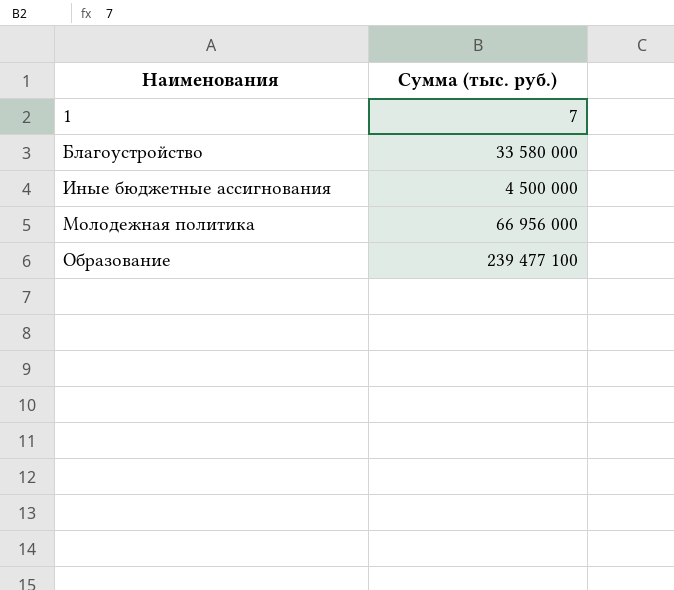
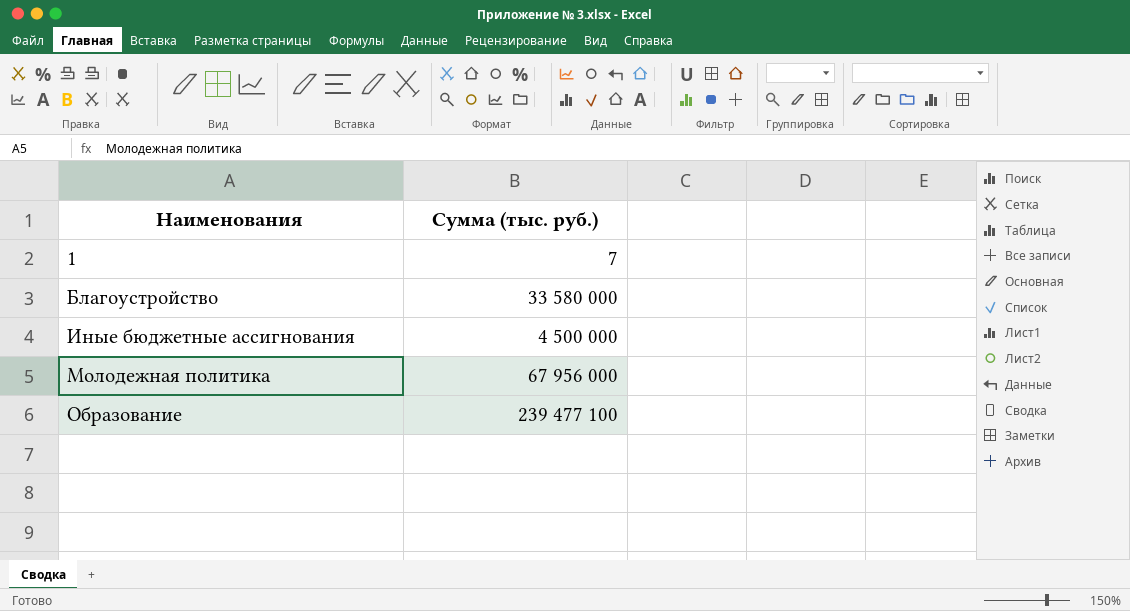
Молодежная политика | Сумма (тыс. руб.): 66 956 000 -> 67 956 000

